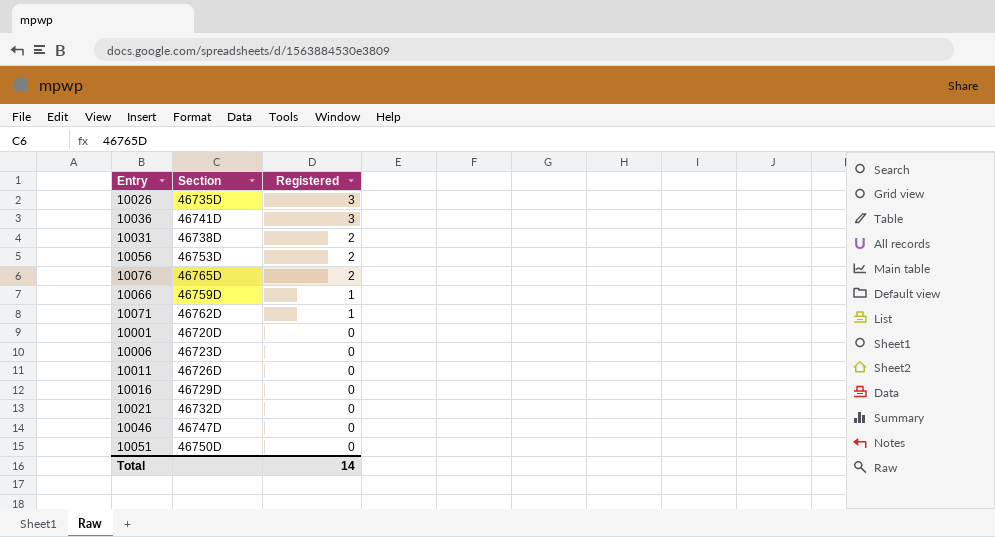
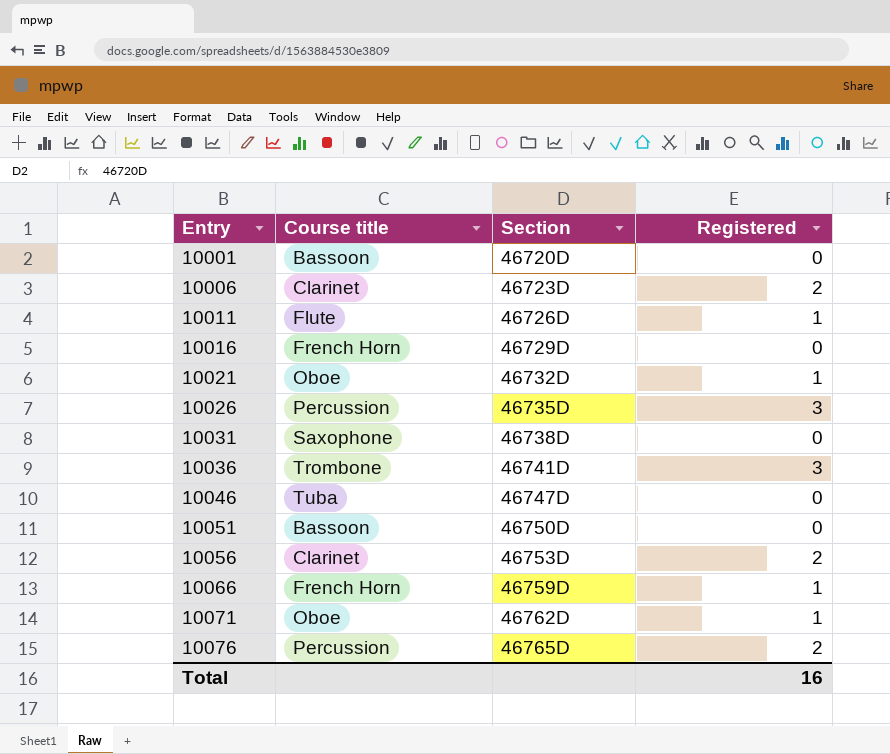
row order: Registered descending -> Entry ascending
column Course title | position: none -> 2
10006 | Registered: 0 -> 2
10011 | Registered: 0 -> 1
10021 | Registered: 0 -> 1
10031 | Registered: 2 -> 0
Total | Registered: 14 -> 16

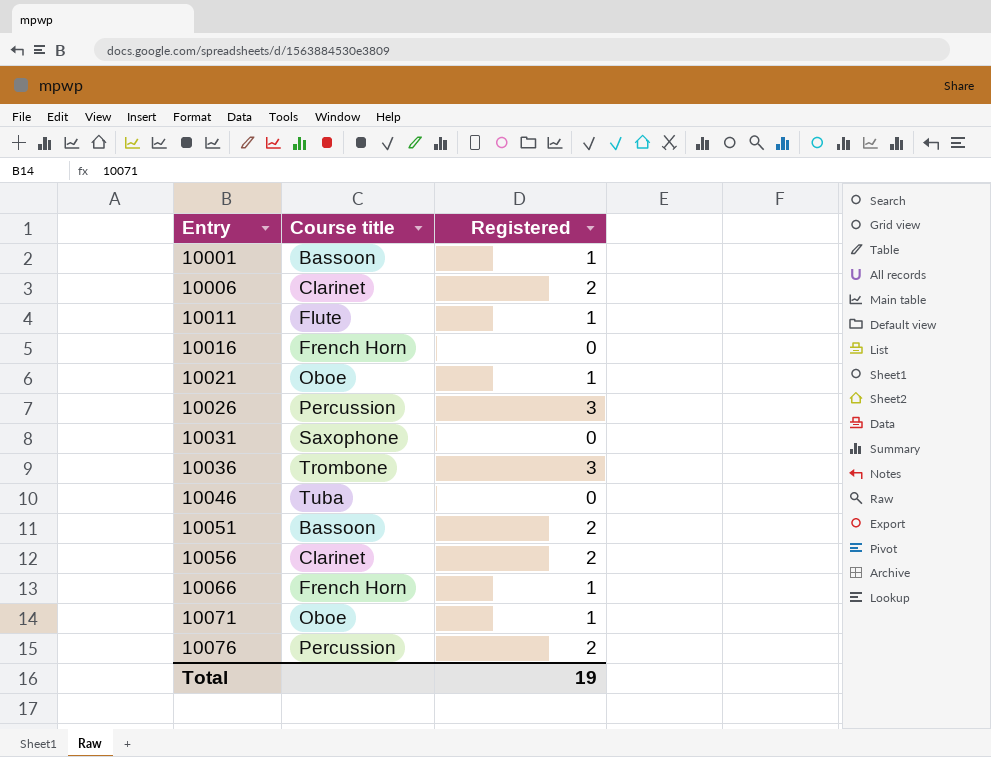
column Section | position: 3 -> none
10001 | Registered: 0 -> 1
10051 | Registered: 0 -> 2
Total | Registered: 16 -> 19

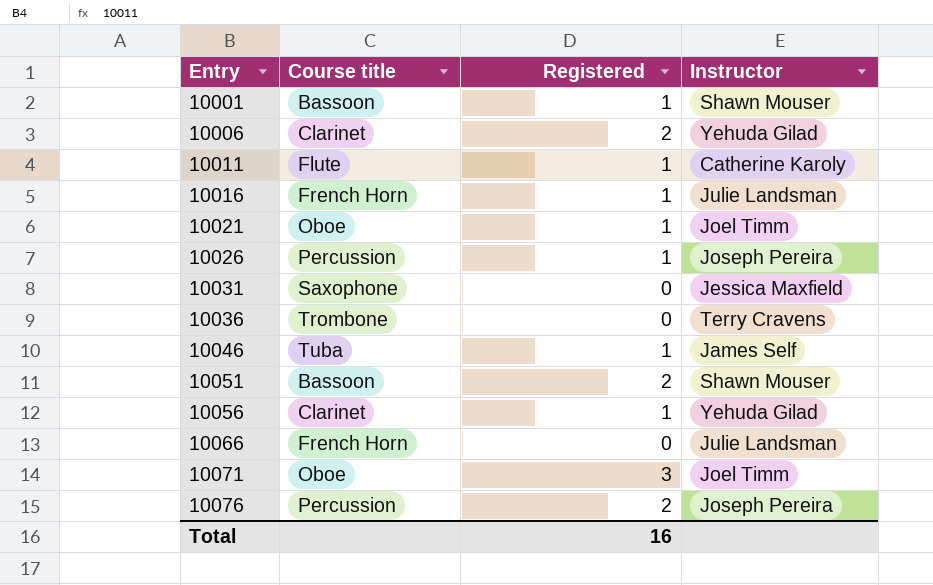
column Instructor | position: none -> 4
10016 | Registered: 0 -> 1
10026 | Registered: 3 -> 1
10036 | Registered: 3 -> 0
10046 | Registered: 0 -> 1
10056 | Registered: 2 -> 1
10066 | Registered: 1 -> 0
10071 | Registered: 1 -> 3
Total | Registered: 19 -> 16

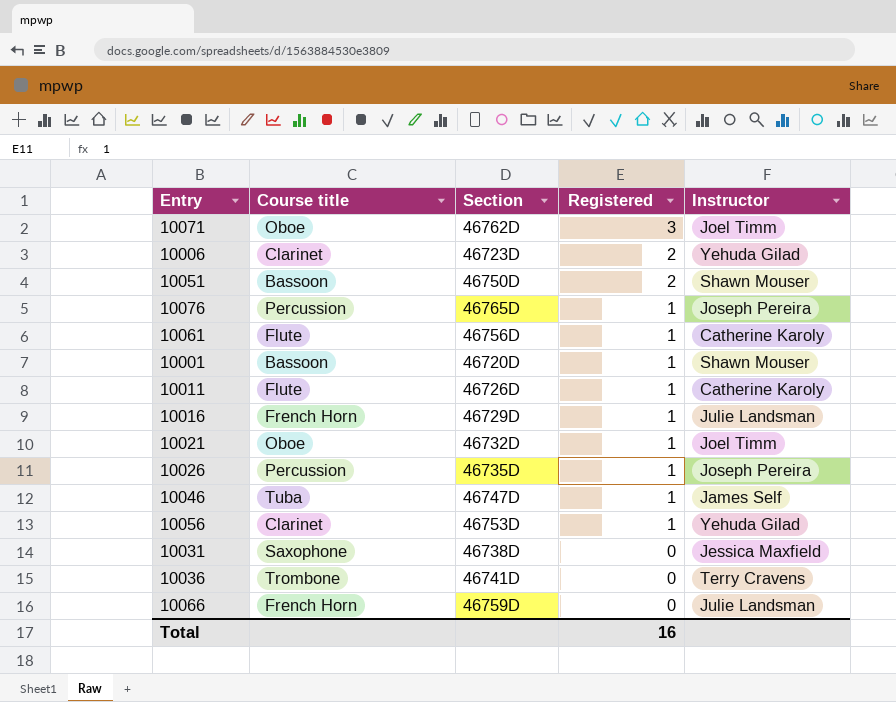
row order: Entry ascending -> Registered descending
column Section | position: none -> 3
10076 | Registered: 2 -> 1
row 10061: none -> Flute | 46756D | 1 | Catherine Karoly

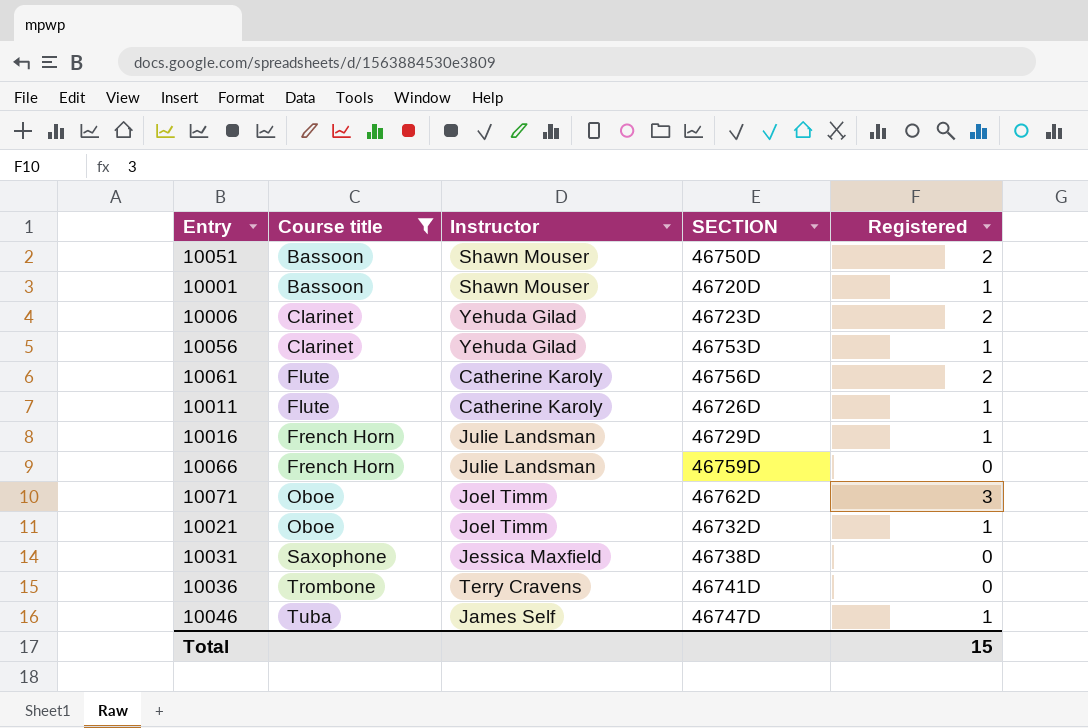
filter: none -> Course title != Percussion
row order: Registered descending -> Course title ascending
column Instructor | position: 5 -> 3
column name: Section -> SECTION
10061 | Registered: 1 -> 2
Total | Registered: 16 -> 15

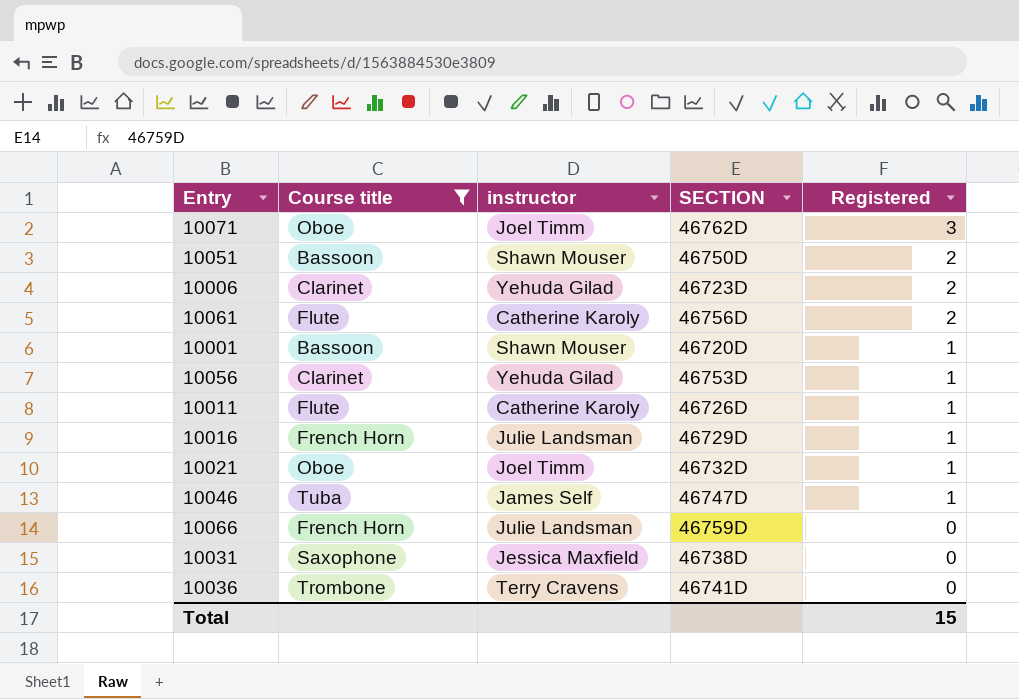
row order: Course title ascending -> Registered descending
column name: Instructor -> instructor

